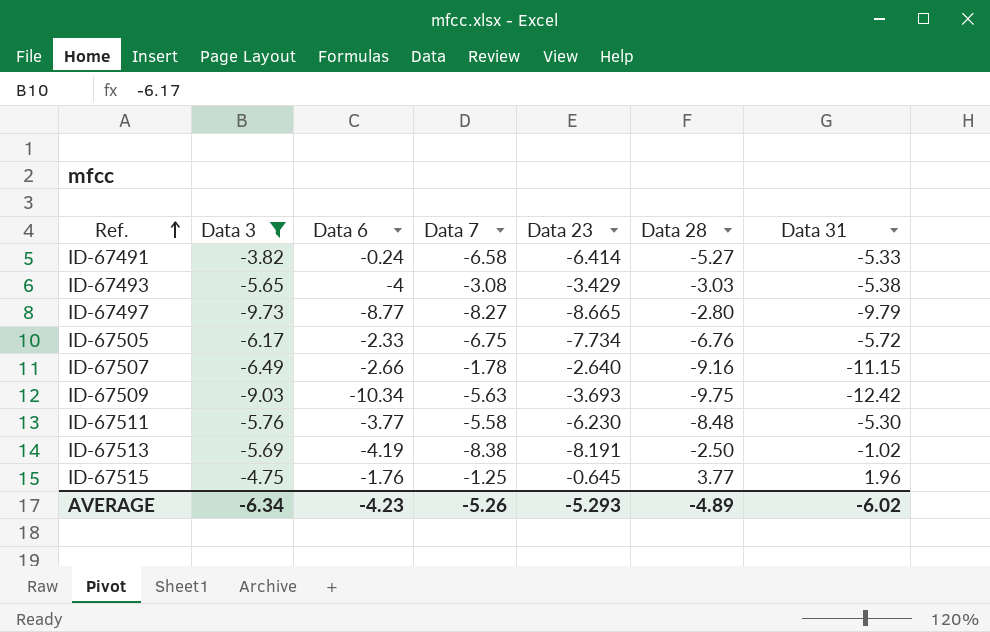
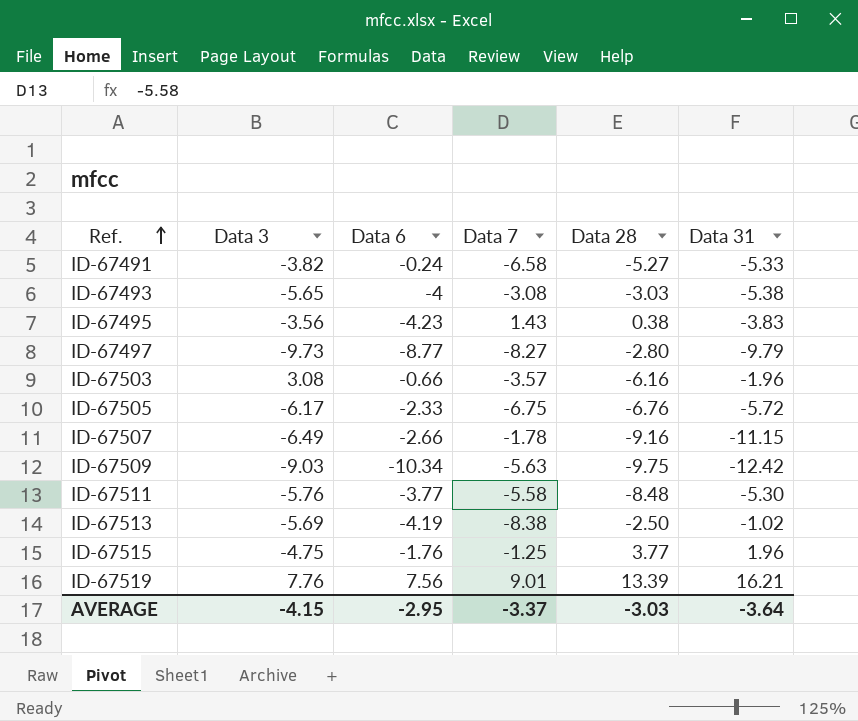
filter: Data 3 <= -3.82 -> none
column Data 23 | position: 5 -> none
AVERAGE | Data 3: -6.34 -> -4.15
AVERAGE | Data 6: -4.23 -> -2.95
AVERAGE | Data 7: -5.26 -> -3.37
AVERAGE | Data 28: -4.89 -> -3.03
AVERAGE | Data 31: -6.02 -> -3.64

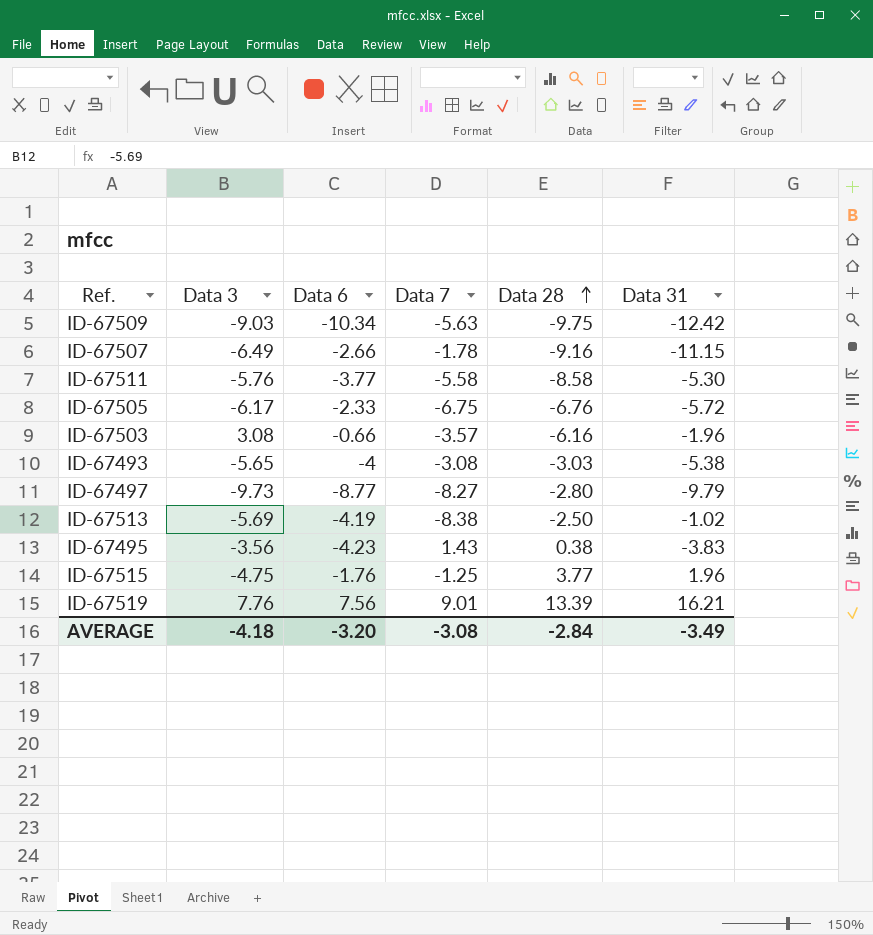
row order: Ref. ascending -> Data 28 ascending
row ID-67491: -3.82 | -0.24 | -6.58 | -5.27 | -5.33 -> none
ID-67511 | Data 28: -8.48 -> -8.58
AVERAGE | Data 3: -4.15 -> -4.18
AVERAGE | Data 6: -2.95 -> -3.20
AVERAGE | Data 7: -3.37 -> -3.08
AVERAGE | Data 28: -3.03 -> -2.84
AVERAGE | Data 31: -3.64 -> -3.49

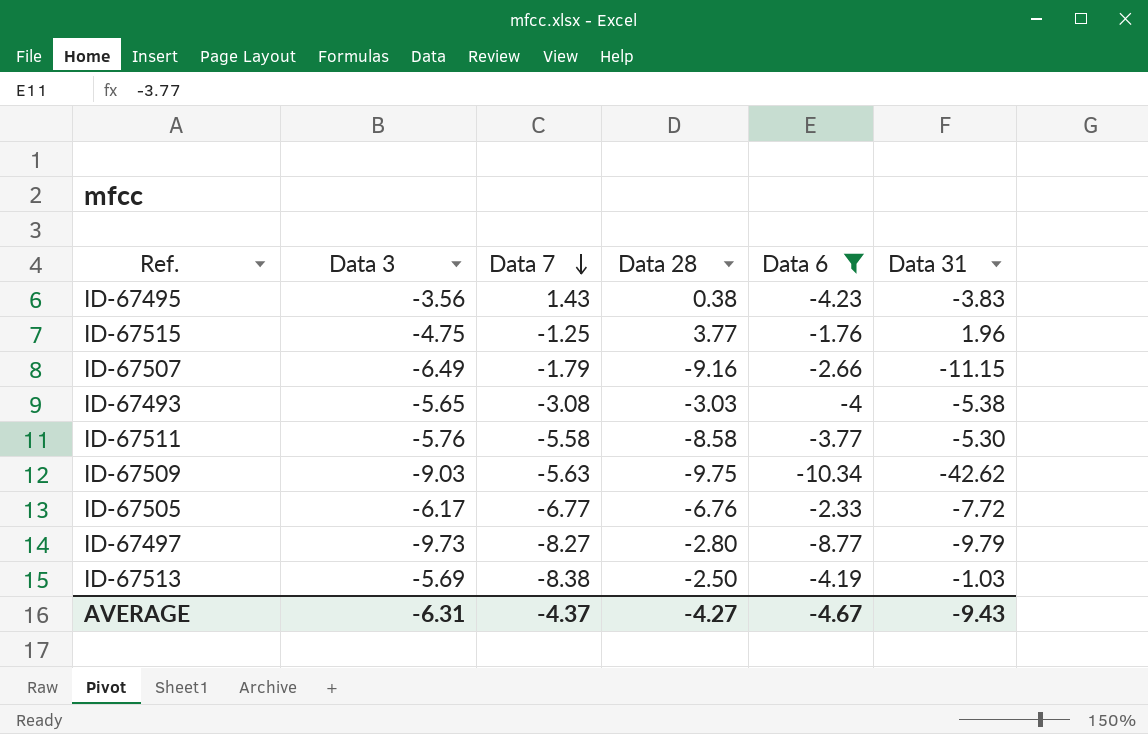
filter: none -> Data 6 <= -1.76
row order: Data 28 ascending -> Data 7 descending
column Data 6 | position: 3 -> 5
ID-67507 | Data 7: -1.78 -> -1.79
ID-67509 | Data 31: -12.42 -> -42.62
ID-67505 | Data 7: -6.75 -> -6.77
ID-67505 | Data 31: -5.72 -> -7.72
ID-67513 | Data 31: -1.02 -> -1.03
AVERAGE | Data 3: -4.18 -> -6.31
AVERAGE | Data 7: -3.08 -> -4.37
AVERAGE | Data 28: -2.84 -> -4.27
AVERAGE | Data 6: -3.20 -> -4.67
AVERAGE | Data 31: -3.49 -> -9.43

